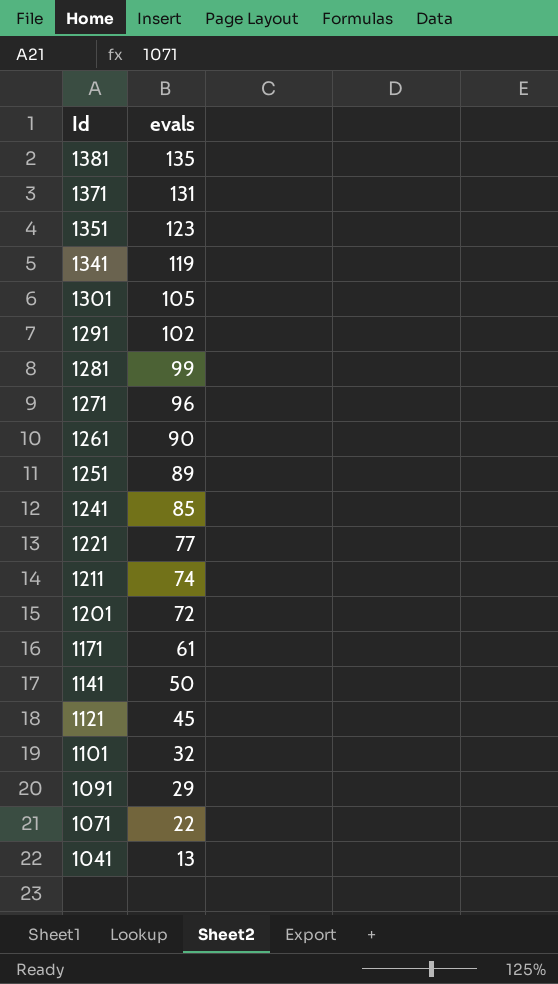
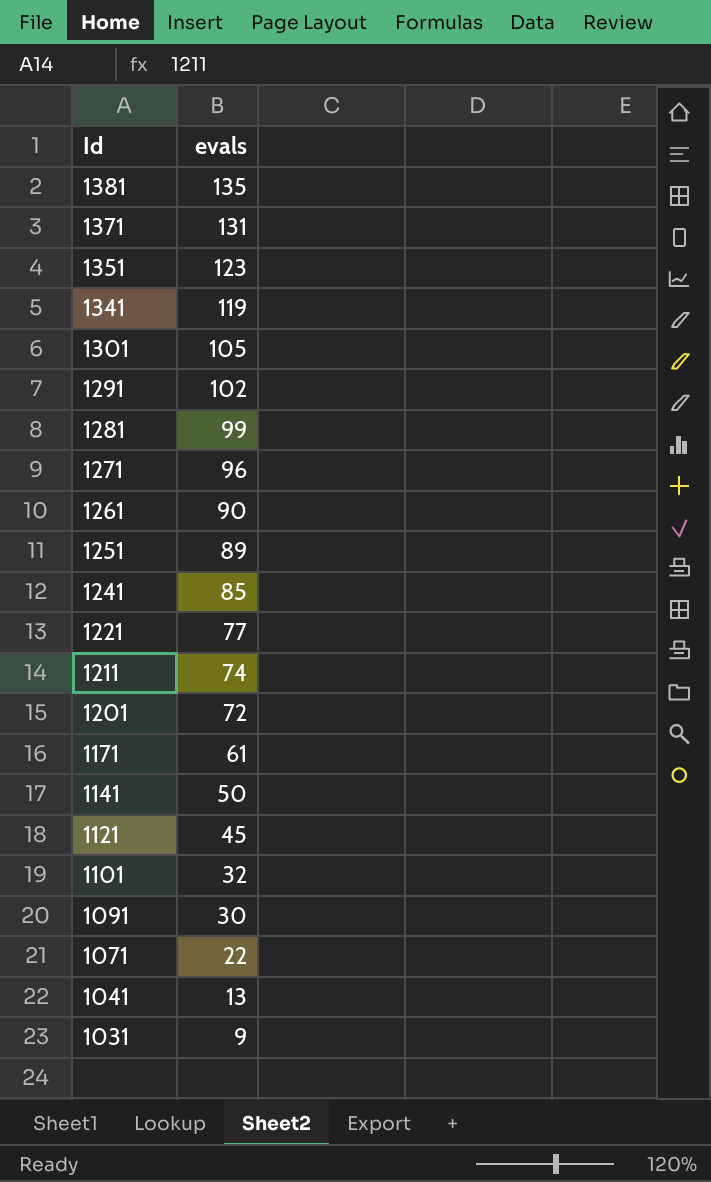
1091 | evals: 29 -> 30
row 1031: none -> 9

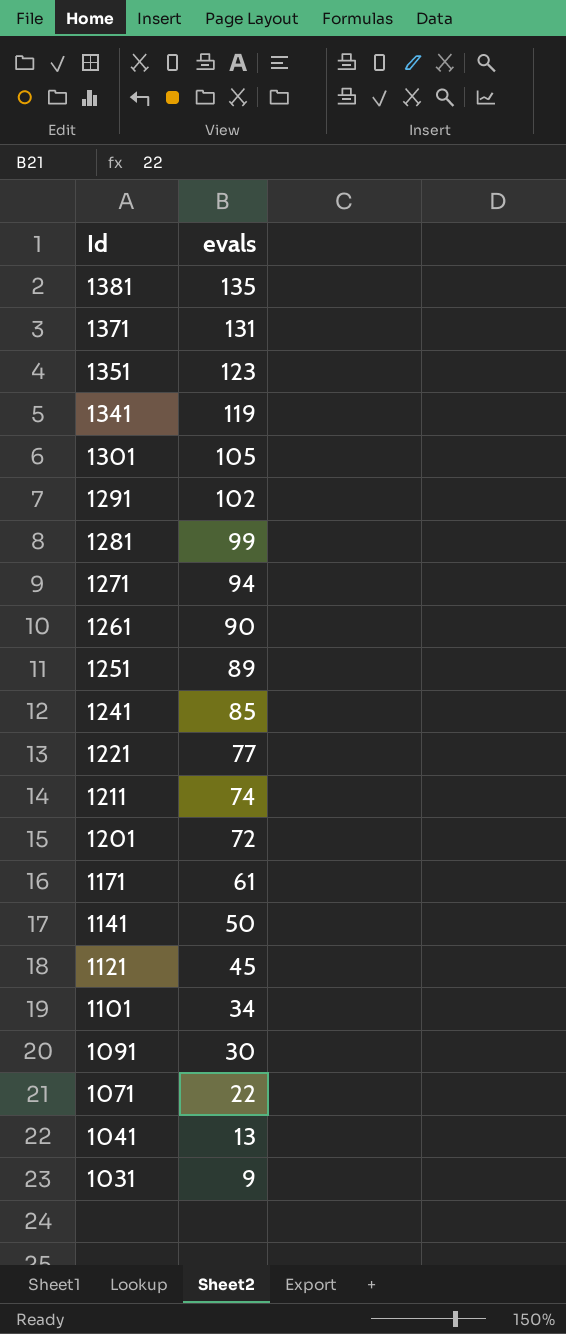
1271 | evals: 96 -> 94
1101 | evals: 32 -> 34

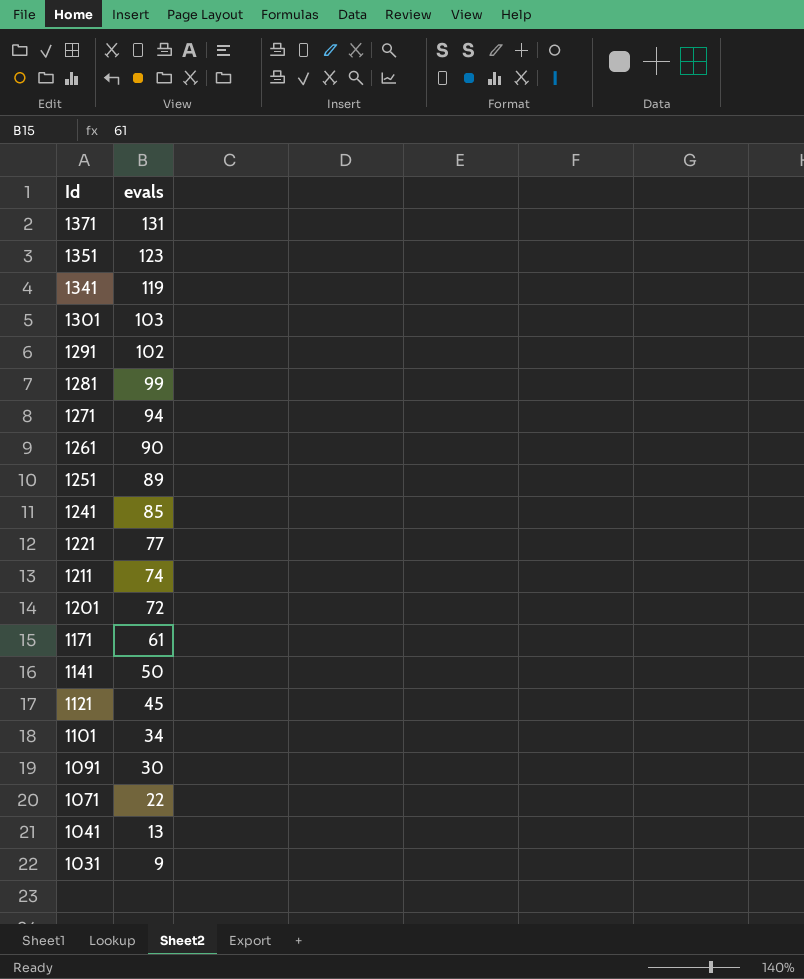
row 1381: 135 -> none
1301 | evals: 105 -> 103

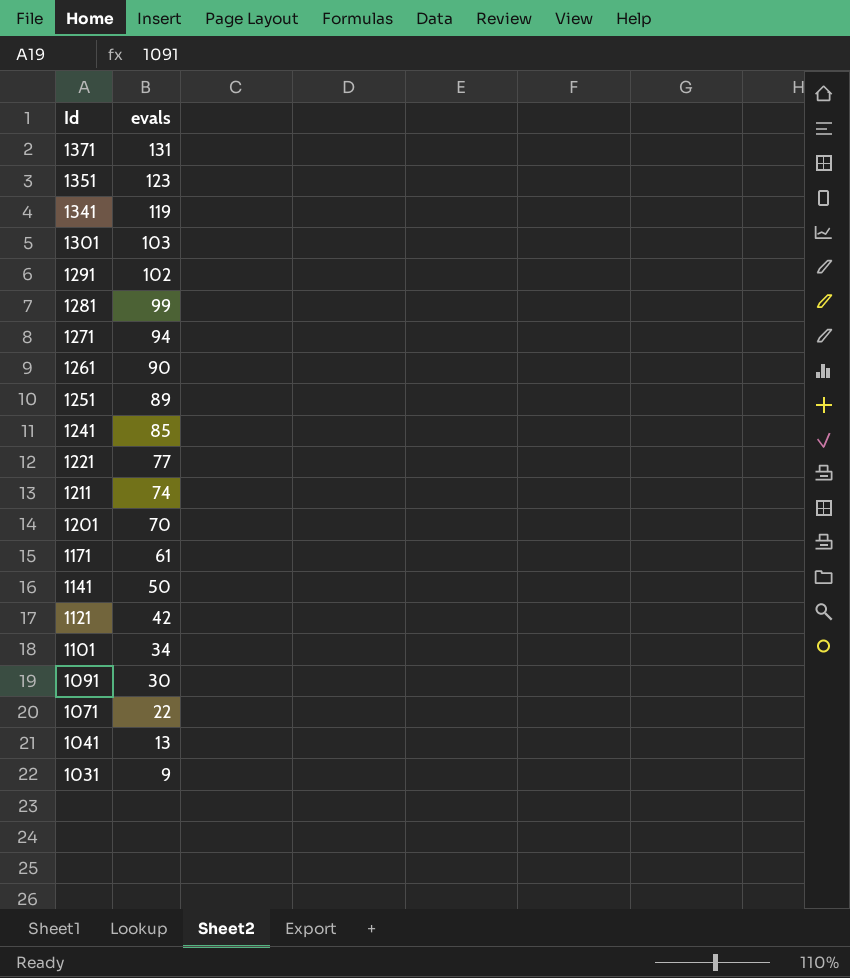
1201 | evals: 72 -> 70
1121 | evals: 45 -> 42

